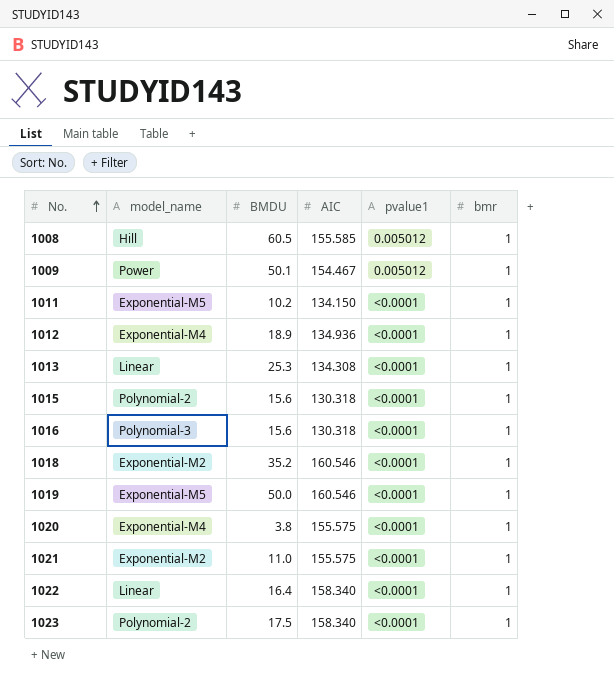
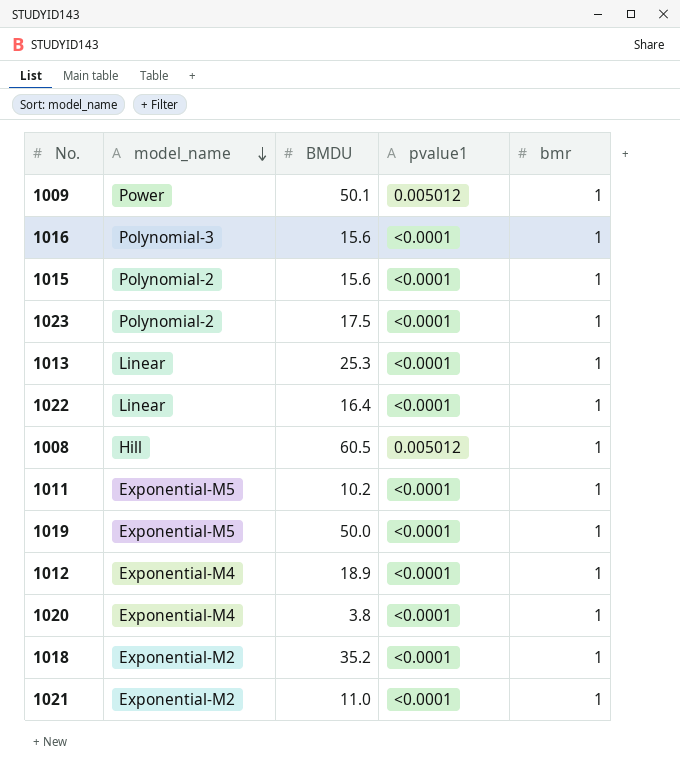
row order: No. ascending -> model_name descending
column AIC | position: 4 -> none

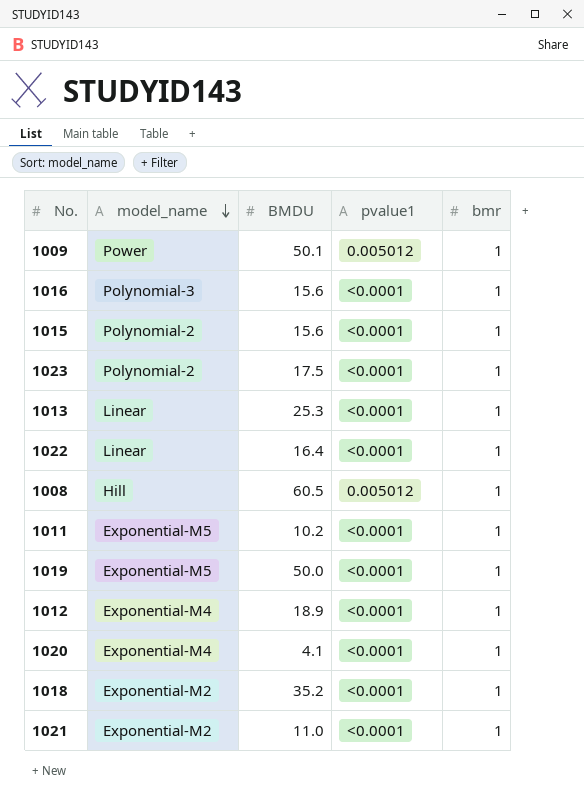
1020 | BMDU: 3.8 -> 4.1

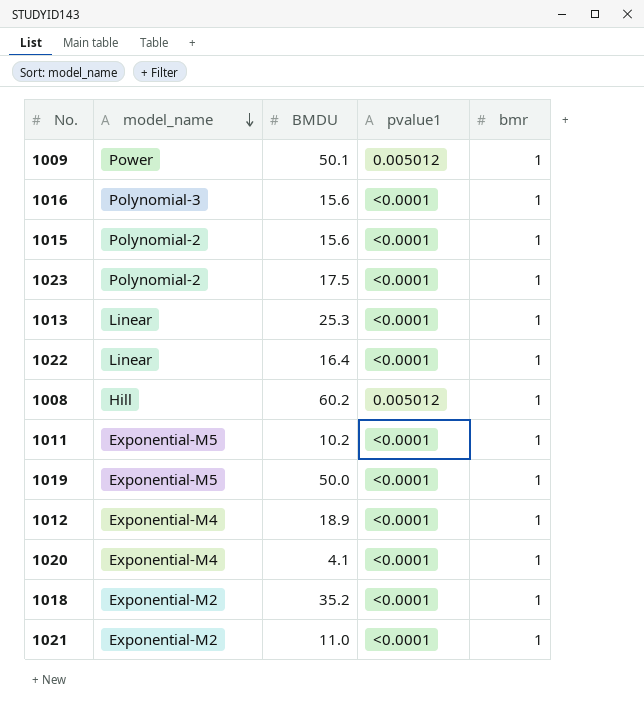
1008 | BMDU: 60.5 -> 60.2

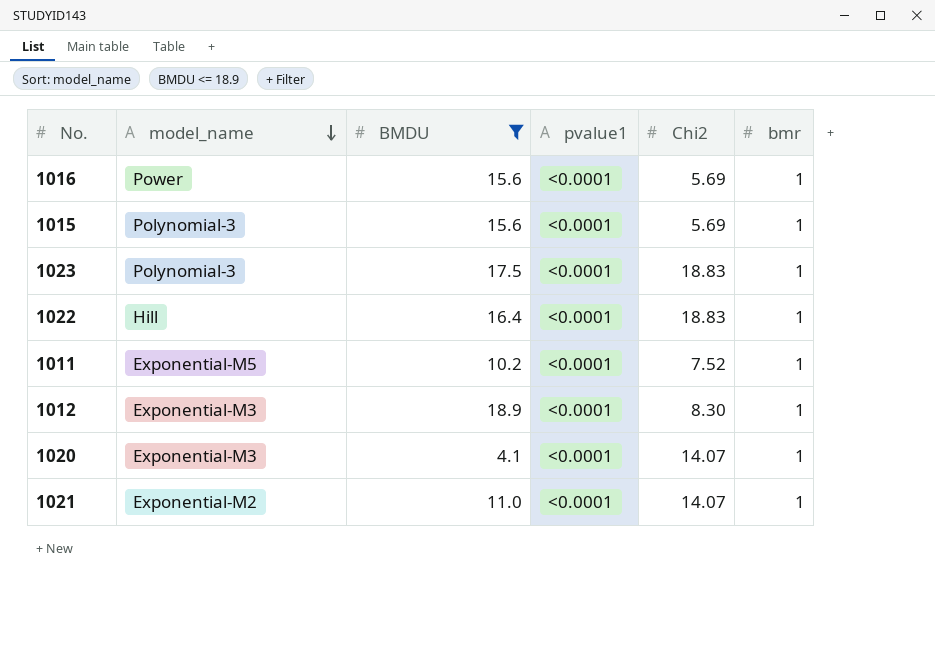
filter: none -> BMDU <= 18.9
column Chi2 | position: none -> 5
1016 | model_name: Polynomial-3 -> Power
1015 | model_name: Polynomial-2 -> Polynomial-3
1023 | model_name: Polynomial-2 -> Polynomial-3
1022 | model_name: Linear -> Hill
1012 | model_name: Exponential-M4 -> Exponential-M3
1020 | model_name: Exponential-M4 -> Exponential-M3

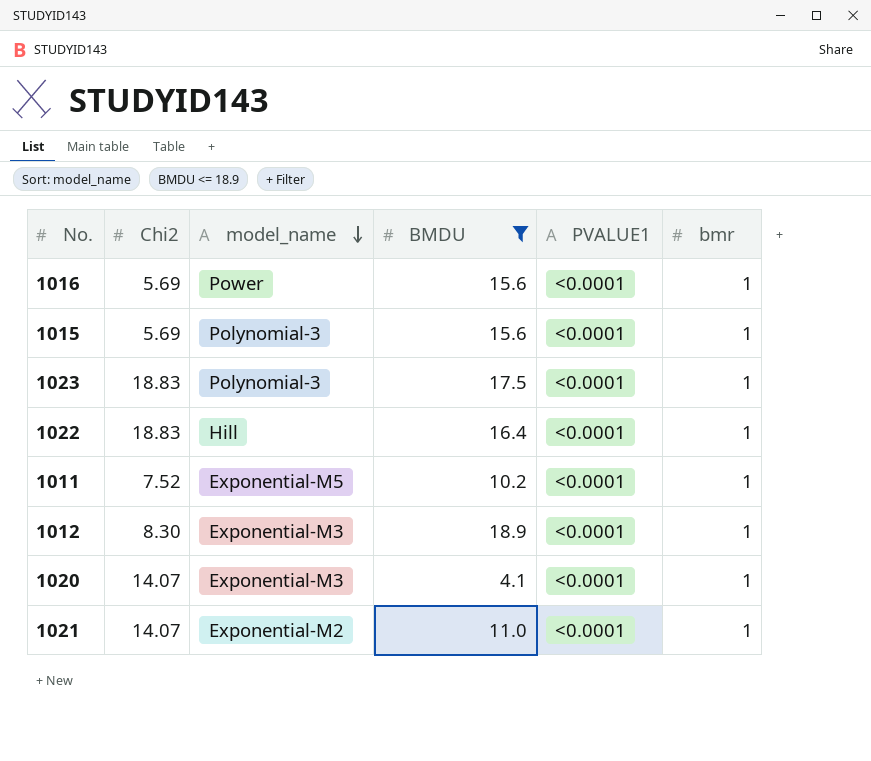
column Chi2 | position: 5 -> 2
column name: pvalue1 -> PVALUE1

